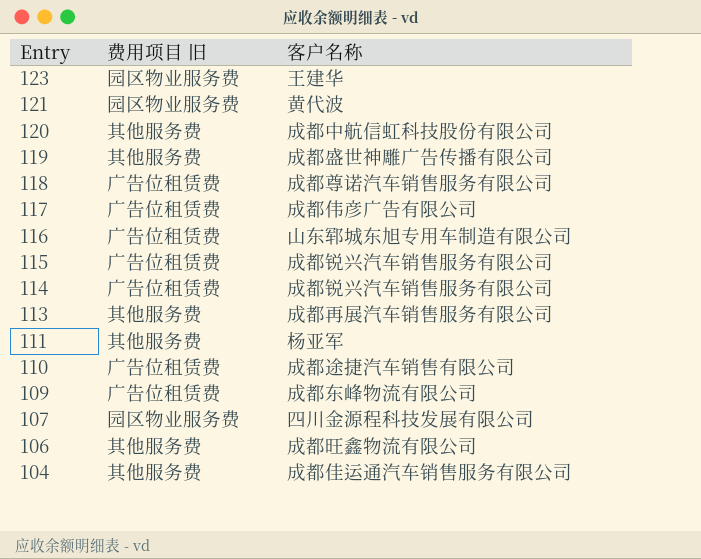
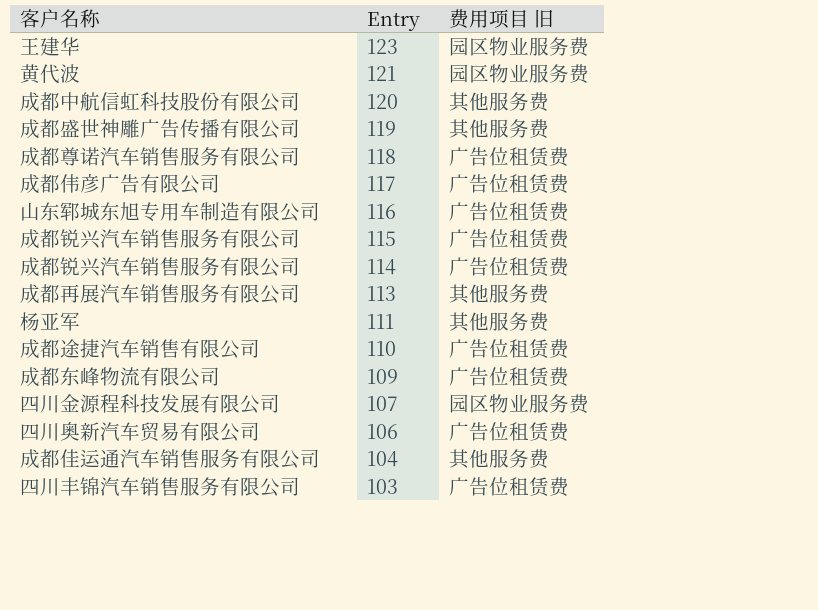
column 客户名称 | position: 3 -> 1
106 | 客户名称: 成都旺鑫物流有限公司 -> 四川奥新汽车贸易有限公司
106 | 费用项目 旧: 其他服务费 -> 广告位租赁费
row 103: none -> 四川丰锦汽车销售服务有限公司 | 广告位租赁费

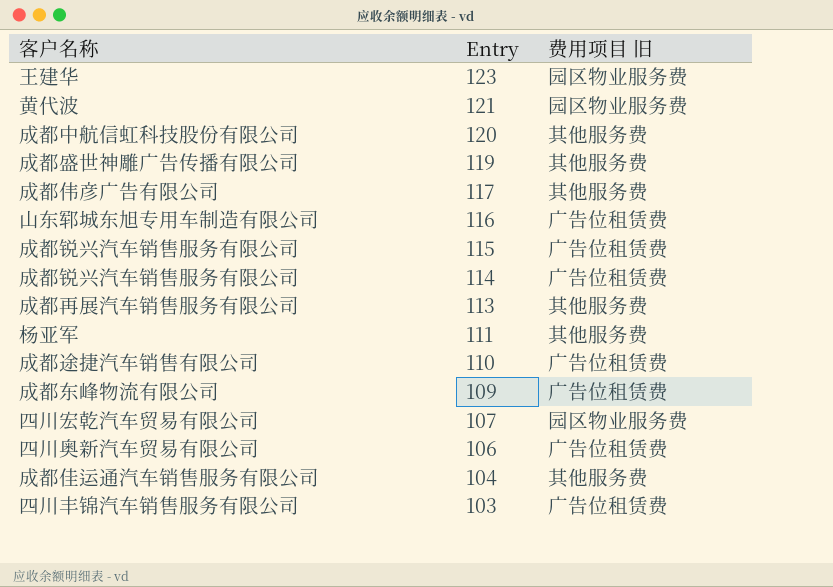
row 118: 成都尊诺汽车销售服务有限公司 | 广告位租赁费 -> none
117 | 费用项目 旧: 广告位租赁费 -> 其他服务费
107 | 客户名称: 四川金源程科技发展有限公司 -> 四川宏乾汽车贸易有限公司

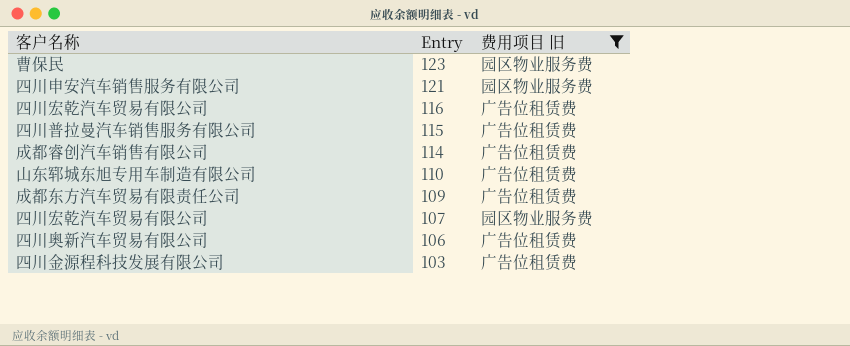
filter: none -> 费用项目 旧 != 其他服务费
123 | 客户名称: 王建华 -> 曹保民
121 | 客户名称: 黄代波 -> 四川申安汽车销售服务有限公司
116 | 客户名称: 山东郓城东旭专用车制造有限公司 -> 四川宏乾汽车贸易有限公司
115 | 客户名称: 成都锐兴汽车销售服务有限公司 -> 四川普拉曼汽车销售服务有限公司
114 | 客户名称: 成都锐兴汽车销售服务有限公司 -> 成都睿创汽车销售有限公司
110 | 客户名称: 成都途捷汽车销售有限公司 -> 山东郓城东旭专用车制造有限公司
109 | 客户名称: 成都东峰物流有限公司 -> 成都东方汽车贸易有限责任公司
103 | 客户名称: 四川丰锦汽车销售服务有限公司 -> 四川金源程科技发展有限公司

